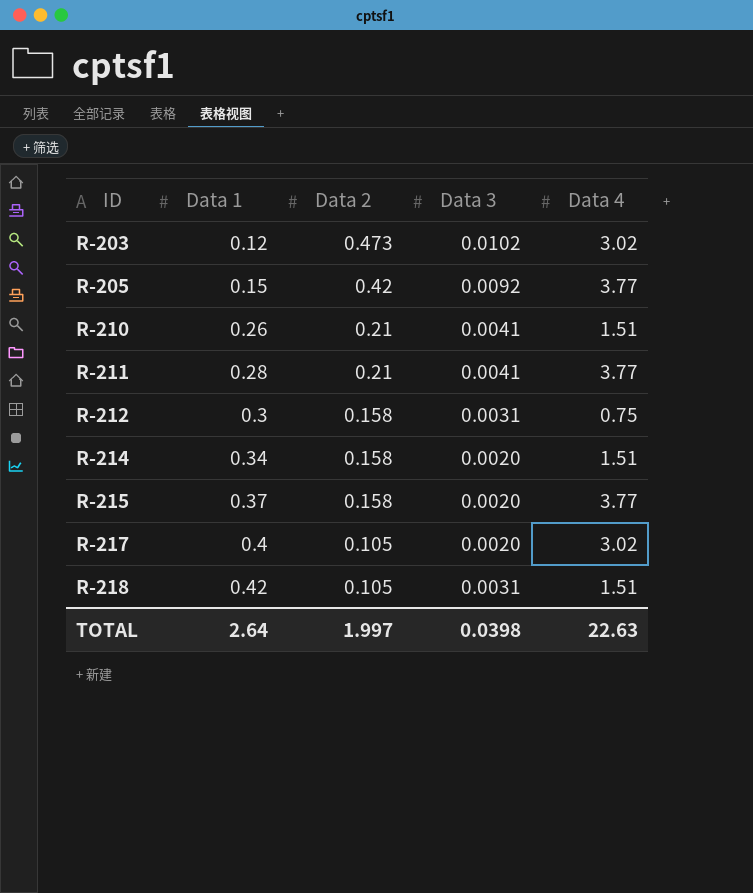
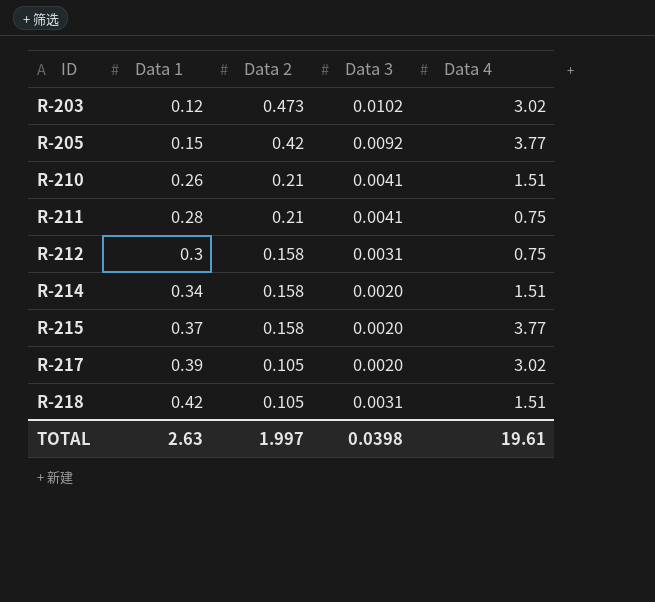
R-211 | Data 4: 3.77 -> 0.75
R-217 | Data 1: 0.4 -> 0.39
TOTAL | Data 1: 2.64 -> 2.63
TOTAL | Data 4: 22.63 -> 19.61

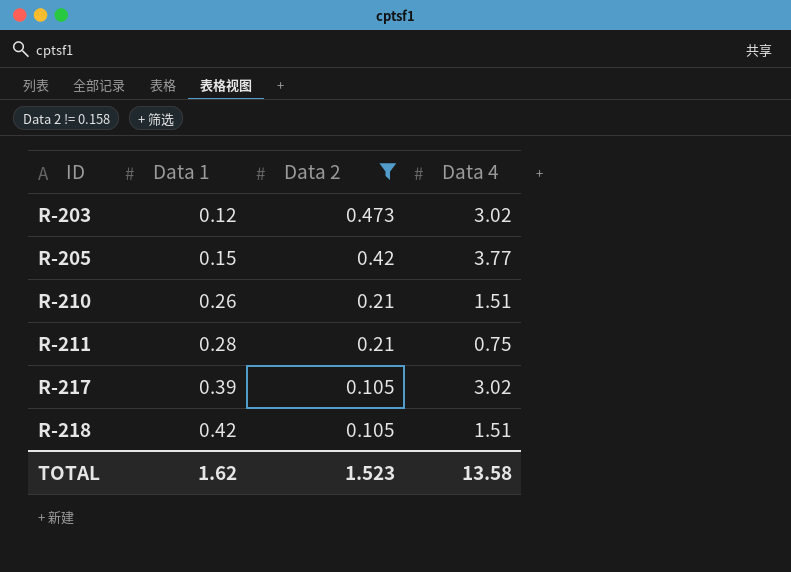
filter: none -> Data 2 != 0.158
column Data 3 | position: 4 -> none
TOTAL | Data 1: 2.63 -> 1.62
TOTAL | Data 2: 1.997 -> 1.523
TOTAL | Data 4: 19.61 -> 13.58

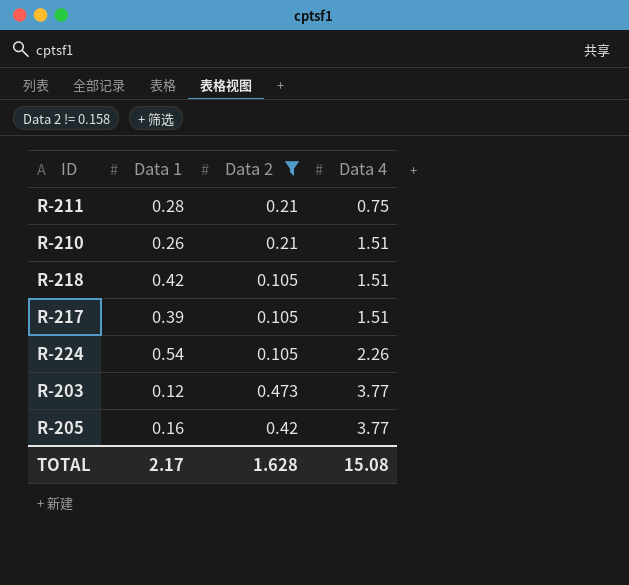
row order: ID ascending -> Data 4 ascending
R-217 | Data 4: 3.02 -> 1.51
row R-224: none -> 0.54 | 0.105 | 2.26
R-203 | Data 4: 3.02 -> 3.77
R-205 | Data 1: 0.15 -> 0.16
TOTAL | Data 1: 1.62 -> 2.17
TOTAL | Data 2: 1.523 -> 1.628
TOTAL | Data 4: 13.58 -> 15.08

